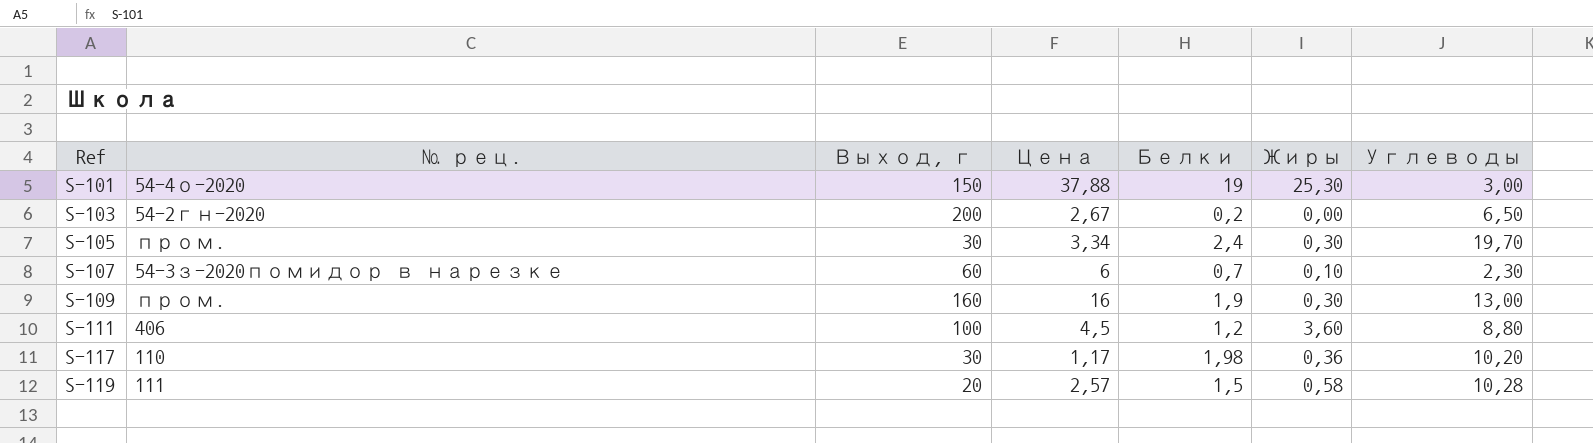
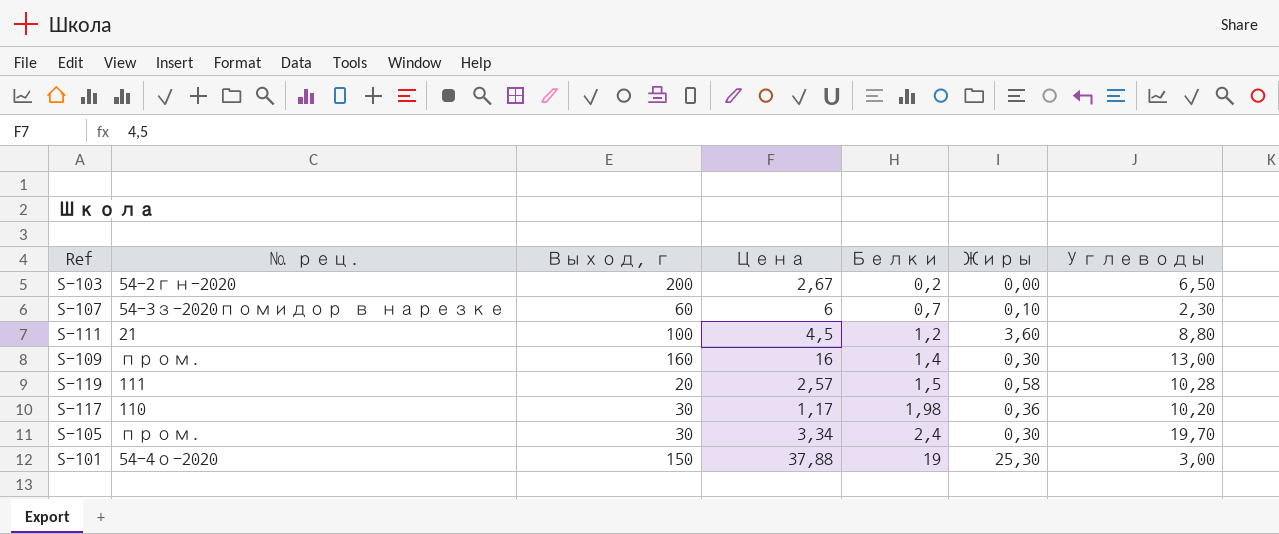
row order: Ref ascending -> Белки ascending
S-111 | № рец.: 406 -> 21
S-109 | Белки: 1,9 -> 1,4

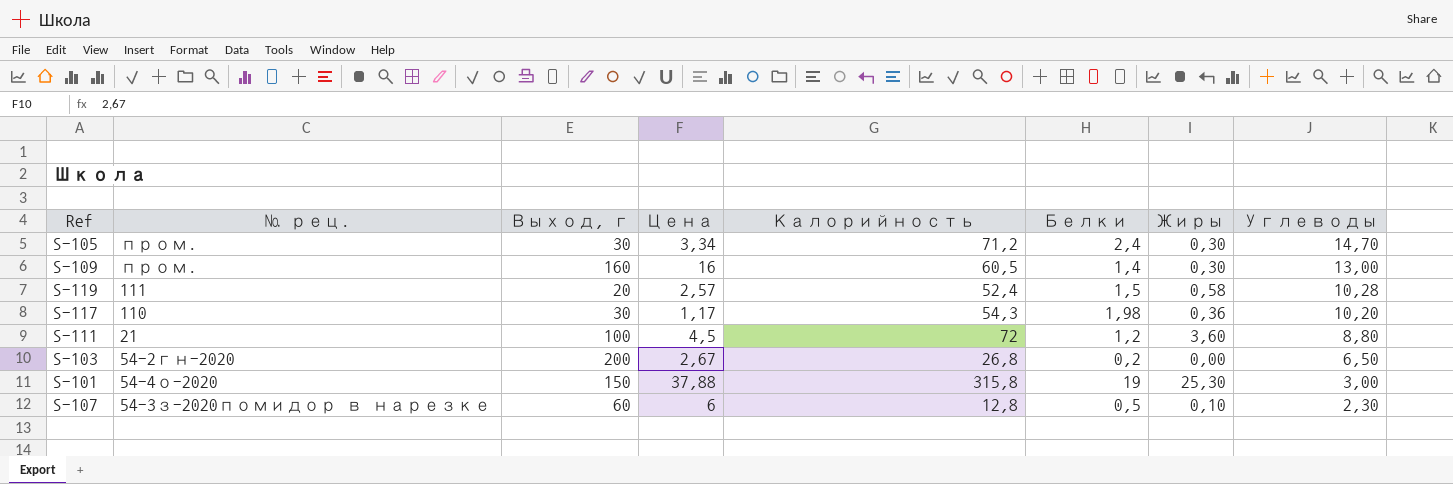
row order: Белки ascending -> Углеводы descending
column Калорийность | position: none -> 5
S-105 | Углеводы: 19,70 -> 14,70
S-107 | Белки: 0,7 -> 0,5

